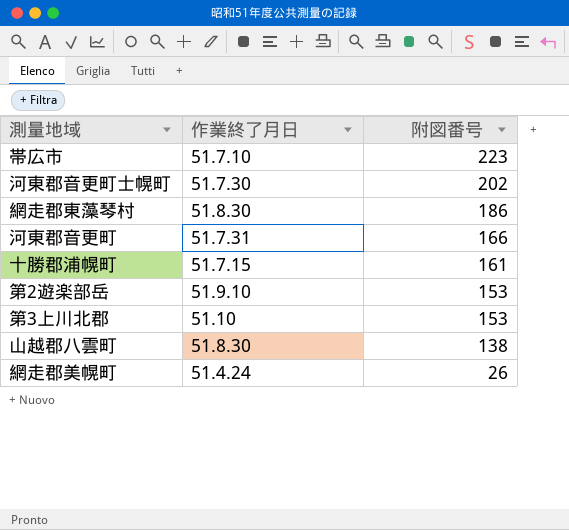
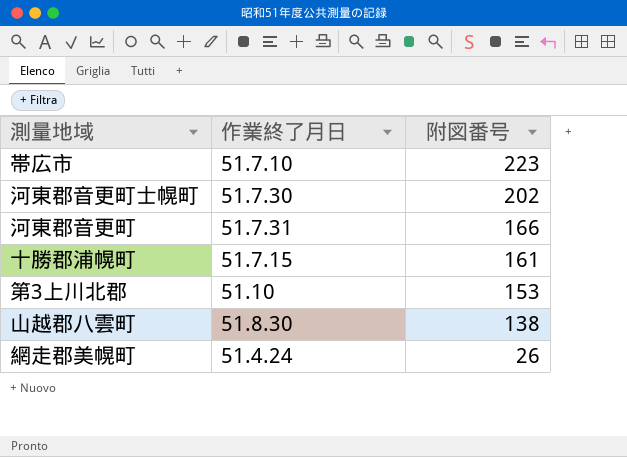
row 網走郡東藻琴村: 51.8.30 | 186 -> none
row 第2遊楽部岳: 51.9.10 | 153 -> none

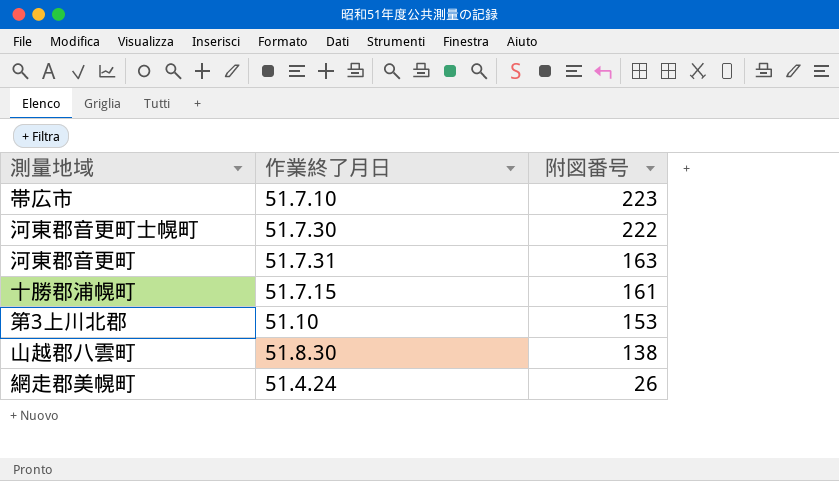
河東郡音更町士幌町 | 附図番号: 202 -> 222
河東郡音更町 | 附図番号: 166 -> 163

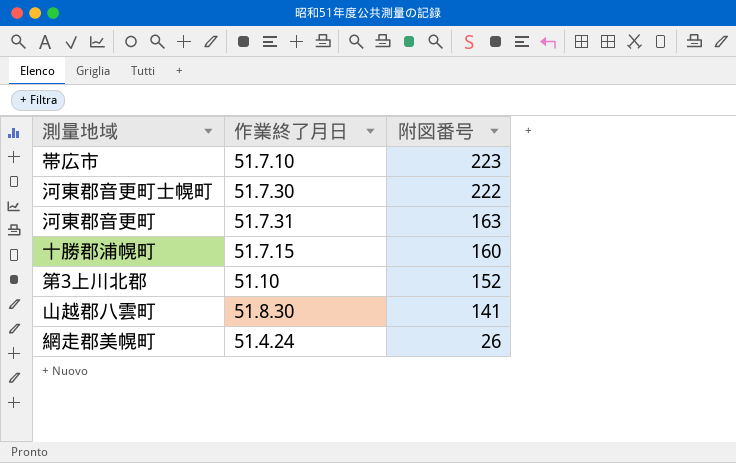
十勝郡浦幌町 | 附図番号: 161 -> 160
第3上川北郡 | 附図番号: 153 -> 152
山越郡八雲町 | 附図番号: 138 -> 141

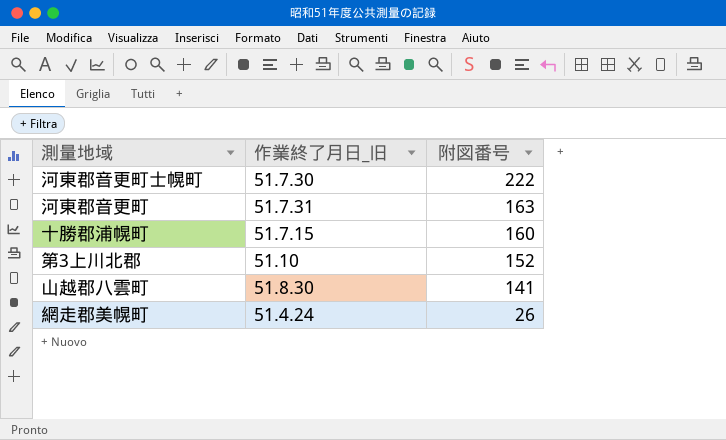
column name: 作業終了月日 -> 作業終了月日_旧
row 帯広市: 51.7.10 | 223 -> none

